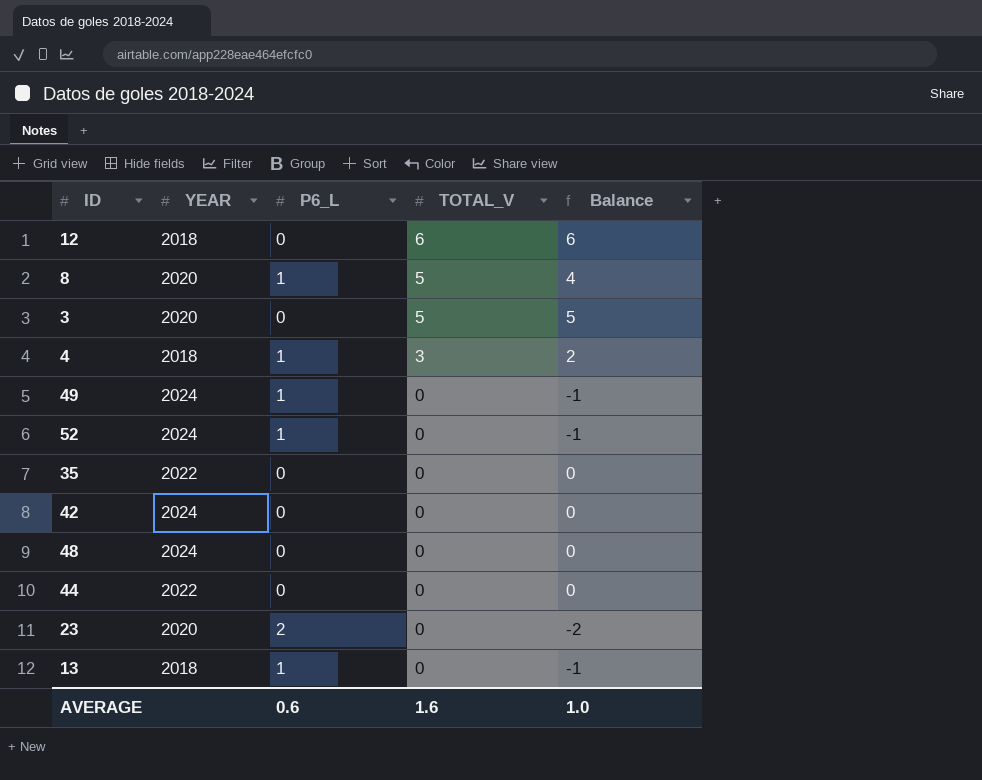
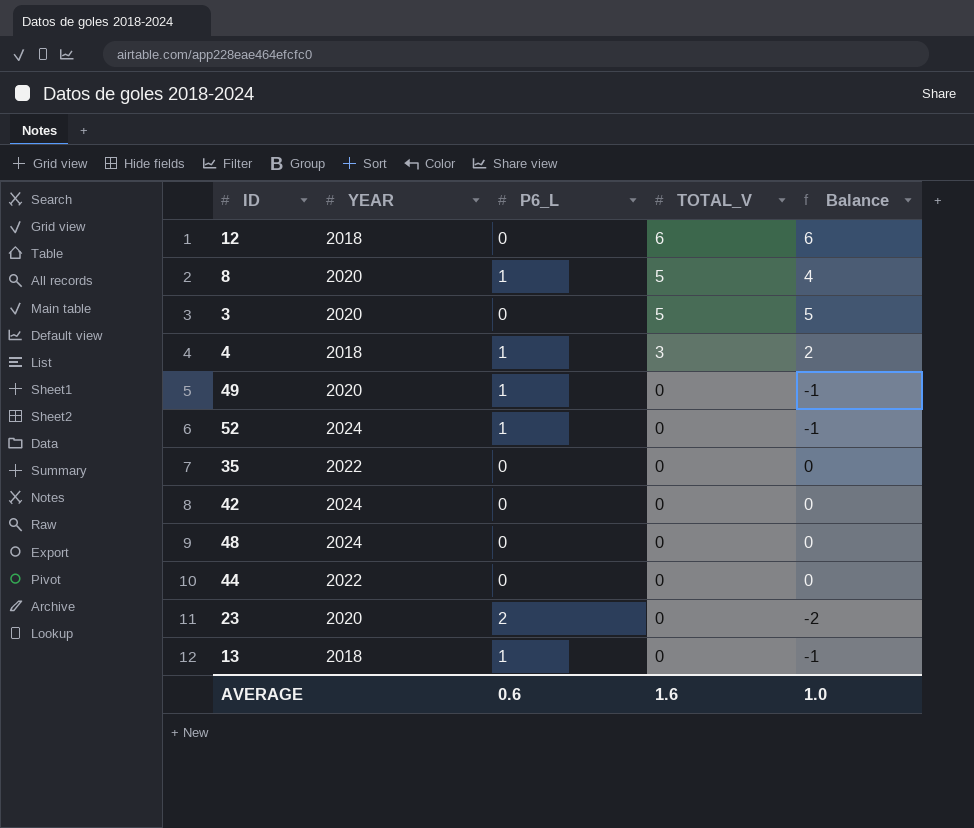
49 | YEAR: 2024 -> 2020

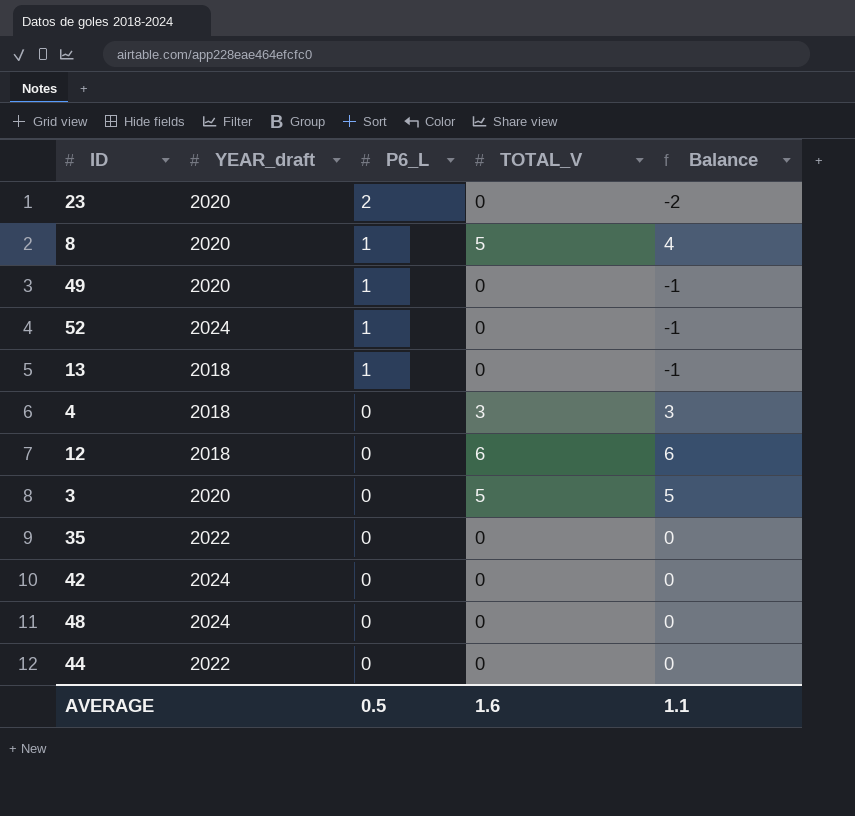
row order: TOTAL_V descending -> P6_L descending
column name: YEAR -> YEAR_draft
4 | P6_L: 1 -> 0
4 | Balance: 2 -> 3
AVERAGE | P6_L: 0.6 -> 0.5
AVERAGE | Balance: 1.0 -> 1.1

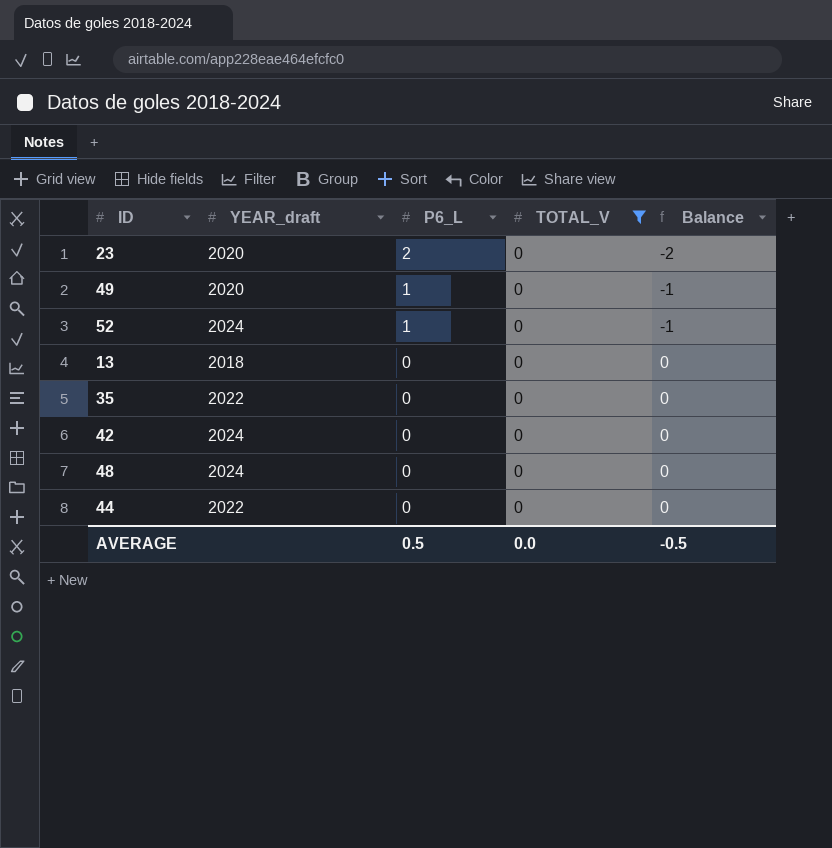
filter: none -> TOTAL_V = 0
13 | P6_L: 1 -> 0
13 | Balance: -1 -> 0
AVERAGE | TOTAL_V: 1.6 -> 0.0
AVERAGE | Balance: 1.1 -> -0.5

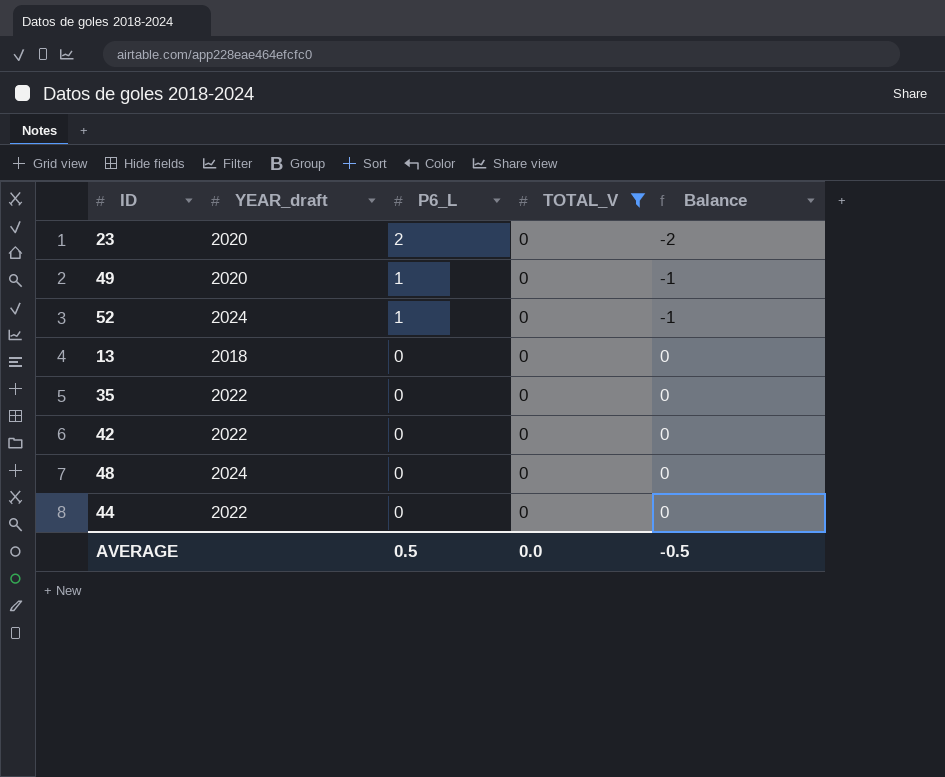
42 | YEAR_draft: 2024 -> 2022

